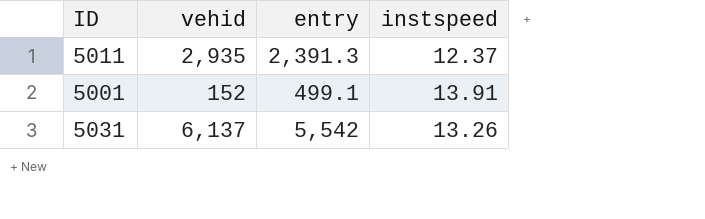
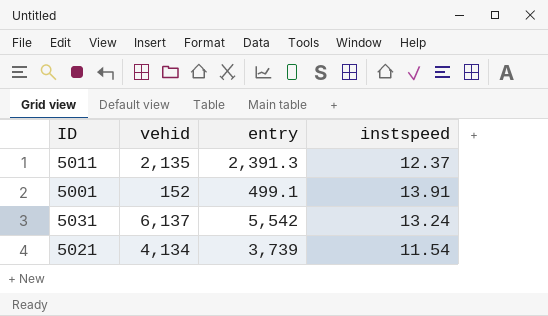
5011 | vehid: 2,935 -> 2,135
5031 | instspeed: 13.26 -> 13.24
row 5021: none -> 4,134 | 3,739 | 11.54

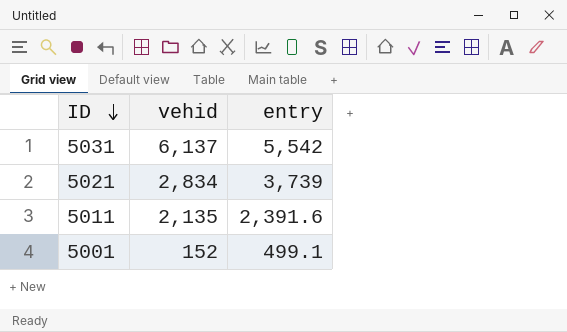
row order: none -> ID descending
column instspeed | position: 4 -> none
5021 | vehid: 4,134 -> 2,834
5011 | entry: 2,391.3 -> 2,391.6

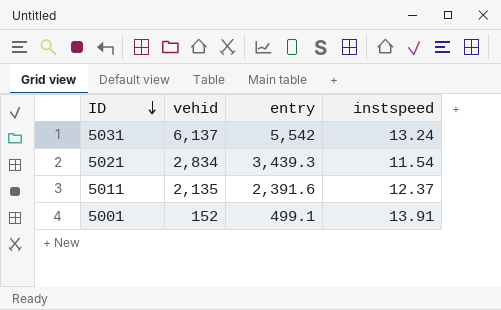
column instspeed | position: none -> 4
5021 | entry: 3,739 -> 3,439.3

